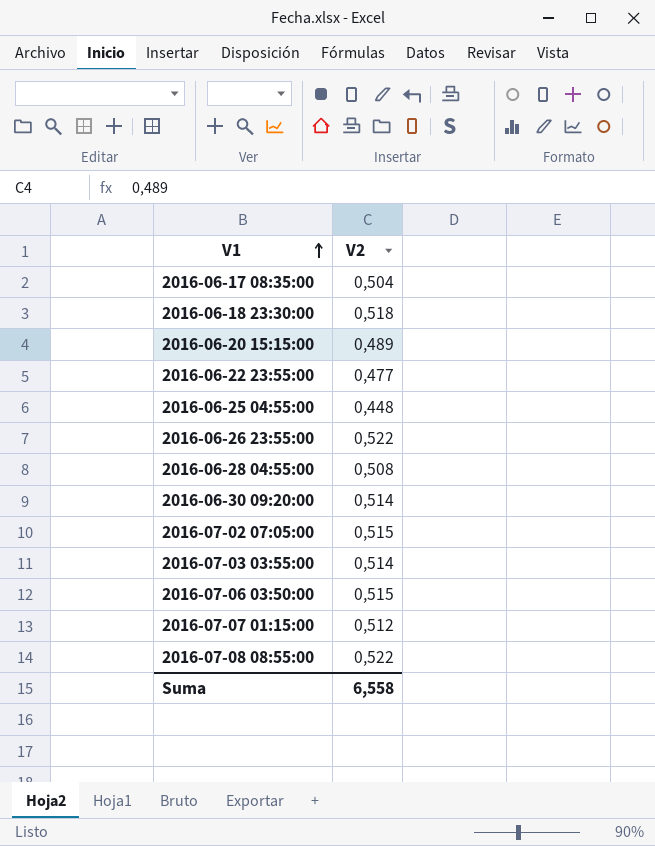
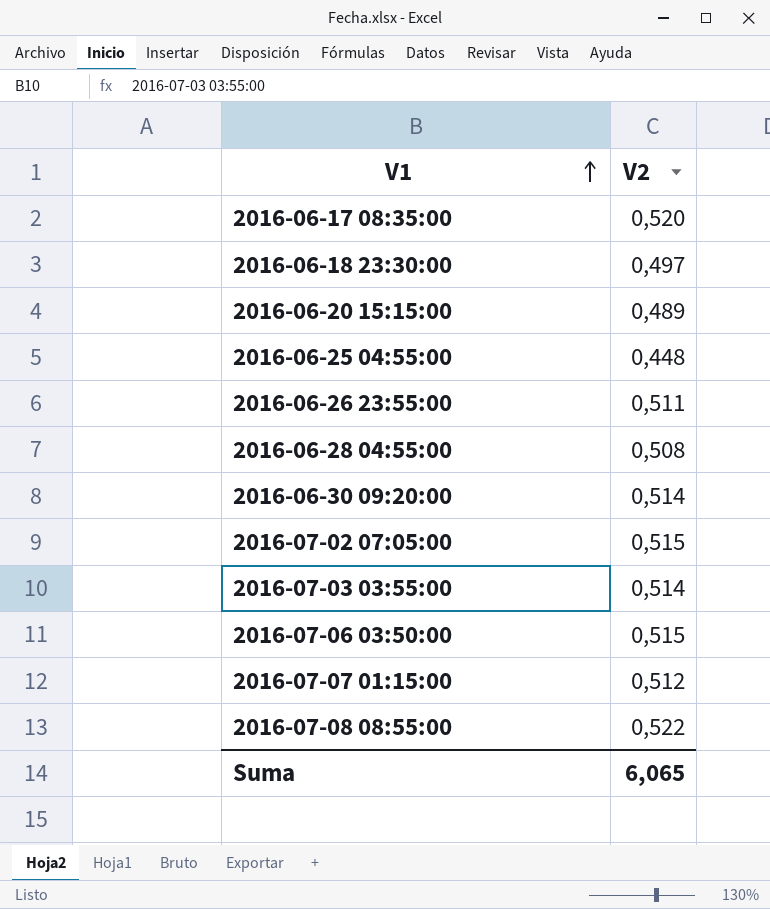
row 2016-06-22 23:55:00: 0,477 -> none
2016-06-17 08:35:00 | V2: 0,504 -> 0,520
2016-06-18 23:30:00 | V2: 0,518 -> 0,497
2016-06-26 23:55:00 | V2: 0,522 -> 0,511
Suma | V2: 6,558 -> 6,065

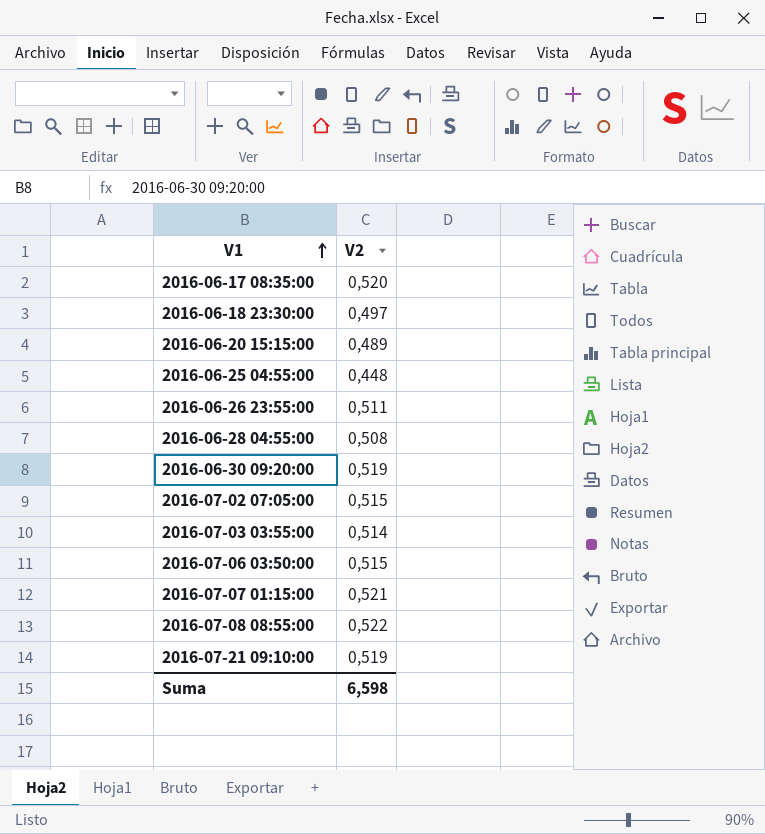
2016-06-30 09:20:00 | V2: 0,514 -> 0,519
2016-07-07 01:15:00 | V2: 0,512 -> 0,521
row 2016-07-21 09:10:00: none -> 0,519
Suma | V2: 6,065 -> 6,598

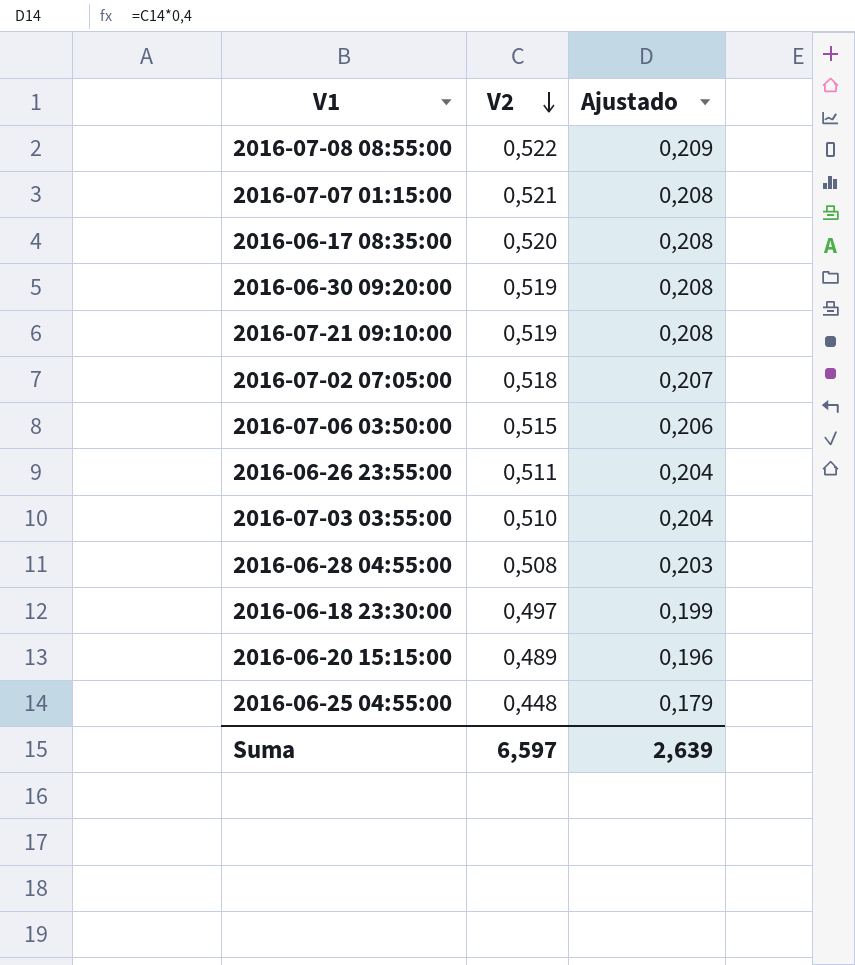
row order: V1 ascending -> V2 descending
column Ajustado | formula: none -> [V2] * 0,4
2016-07-02 07:05:00 | V2: 0,515 -> 0,518
2016-07-03 03:55:00 | V2: 0,514 -> 0,510
Suma | V2: 6,598 -> 6,597

